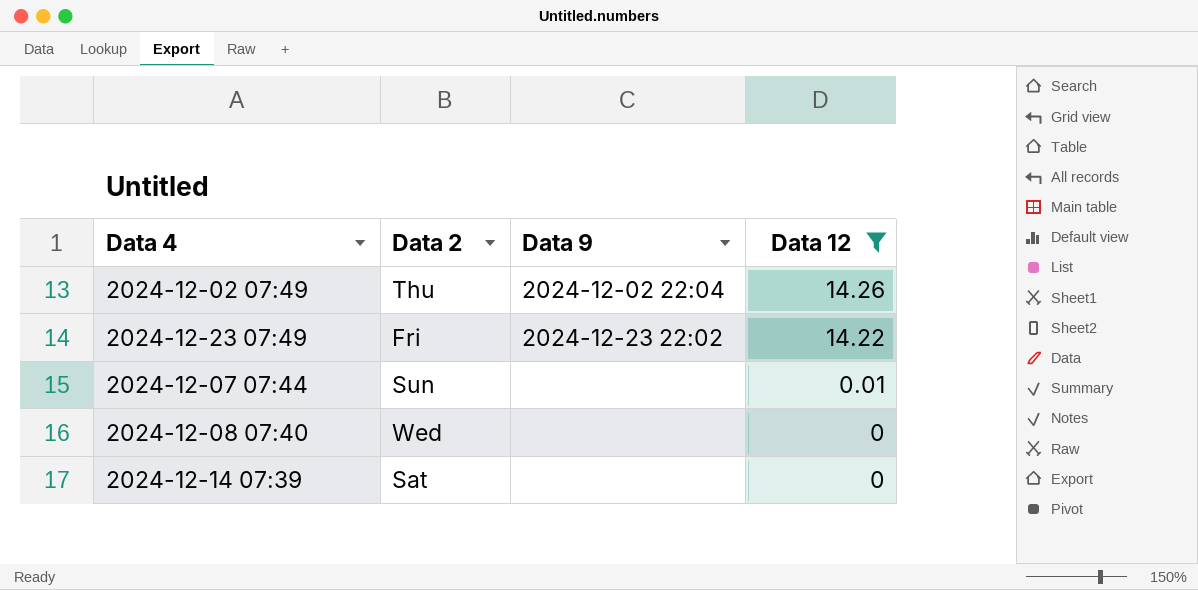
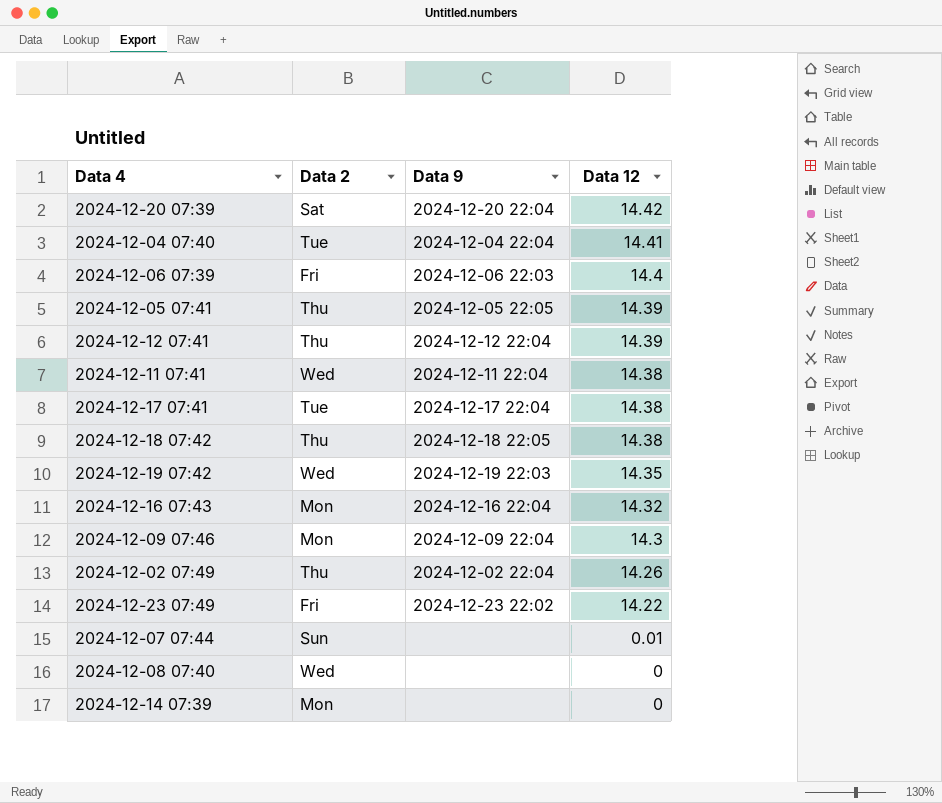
filter: Data 12 <= 14.26 -> none
2024-12-14 07:39 | Data 2: Sat -> Mon

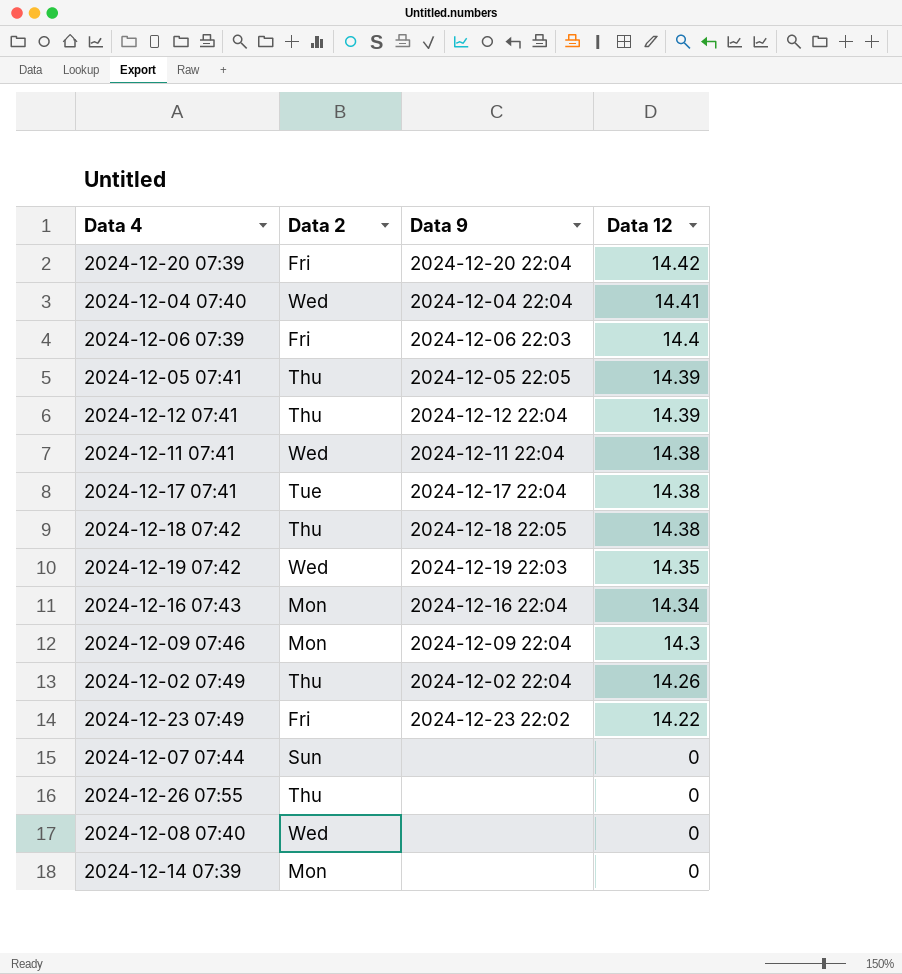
2024-12-20 07:39 | Data 2: Sat -> Fri
2024-12-04 07:40 | Data 2: Tue -> Wed
2024-12-16 07:43 | Data 12: 14.32 -> 14.34
2024-12-07 07:44 | Data 12: 0.01 -> 0
row 2024-12-26 07:55: none -> Thu | none | 0

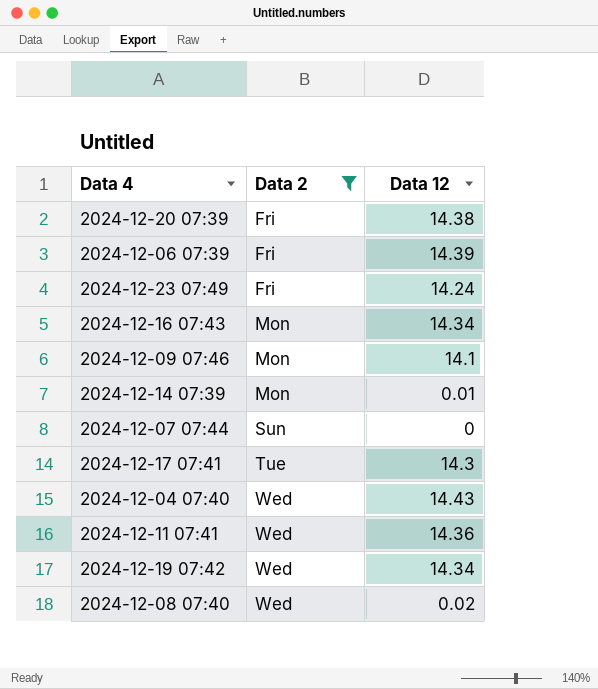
filter: none -> Data 2 != Thu
row order: Data 12 descending -> Data 2 ascending
column Data 9 | position: 3 -> none
2024-12-20 07:39 | Data 12: 14.42 -> 14.38
2024-12-06 07:39 | Data 12: 14.4 -> 14.39
2024-12-23 07:49 | Data 12: 14.22 -> 14.24
2024-12-09 07:46 | Data 12: 14.3 -> 14.1
2024-12-14 07:39 | Data 12: 0 -> 0.01
2024-12-17 07:41 | Data 12: 14.38 -> 14.3
2024-12-04 07:40 | Data 12: 14.41 -> 14.43
2024-12-11 07:41 | Data 12: 14.38 -> 14.36
2024-12-19 07:42 | Data 12: 14.35 -> 14.34
2024-12-08 07:40 | Data 12: 0 -> 0.02

